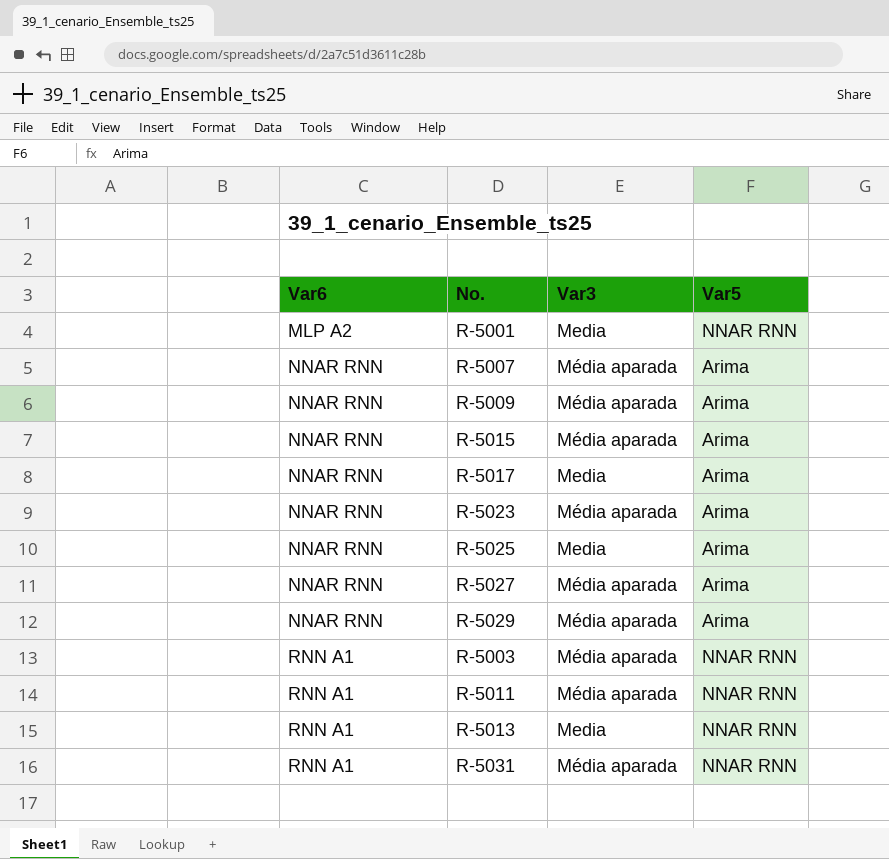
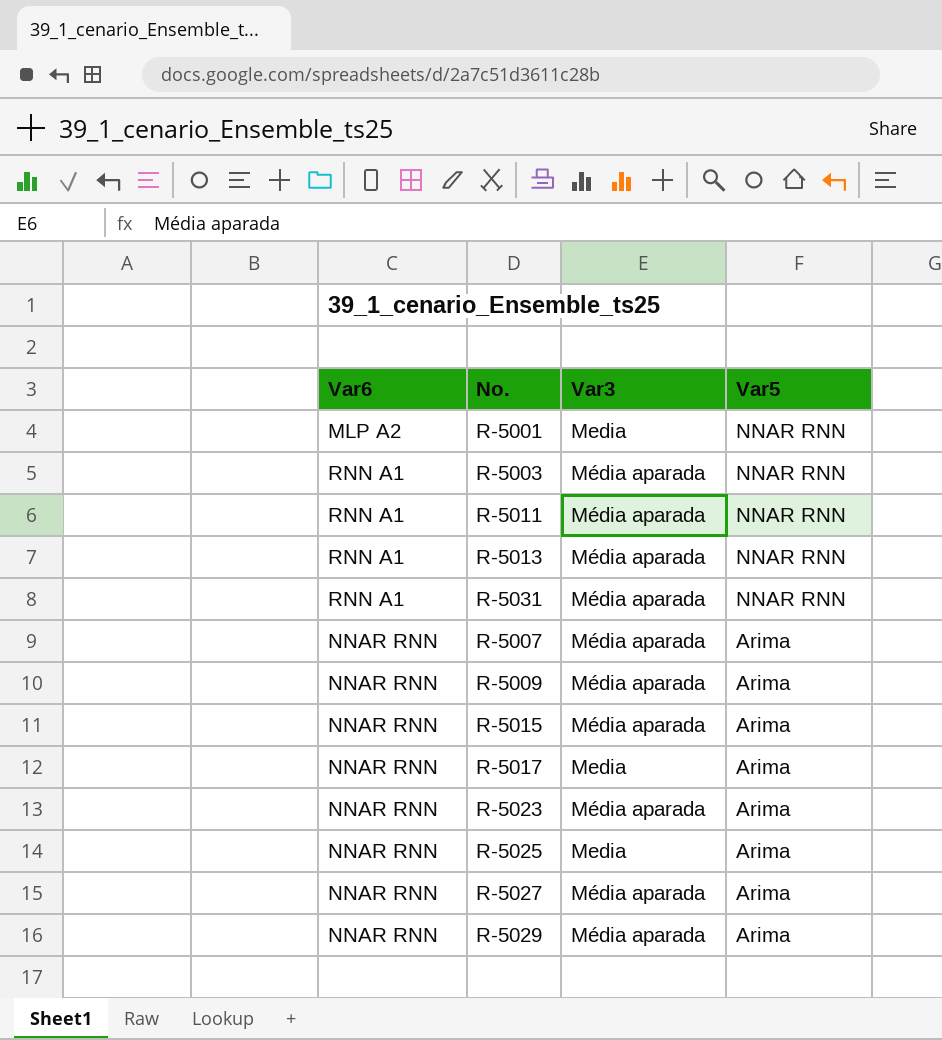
row order: Var6 ascending -> Var5 descending
R-5013 | Var3: Media -> Média aparada

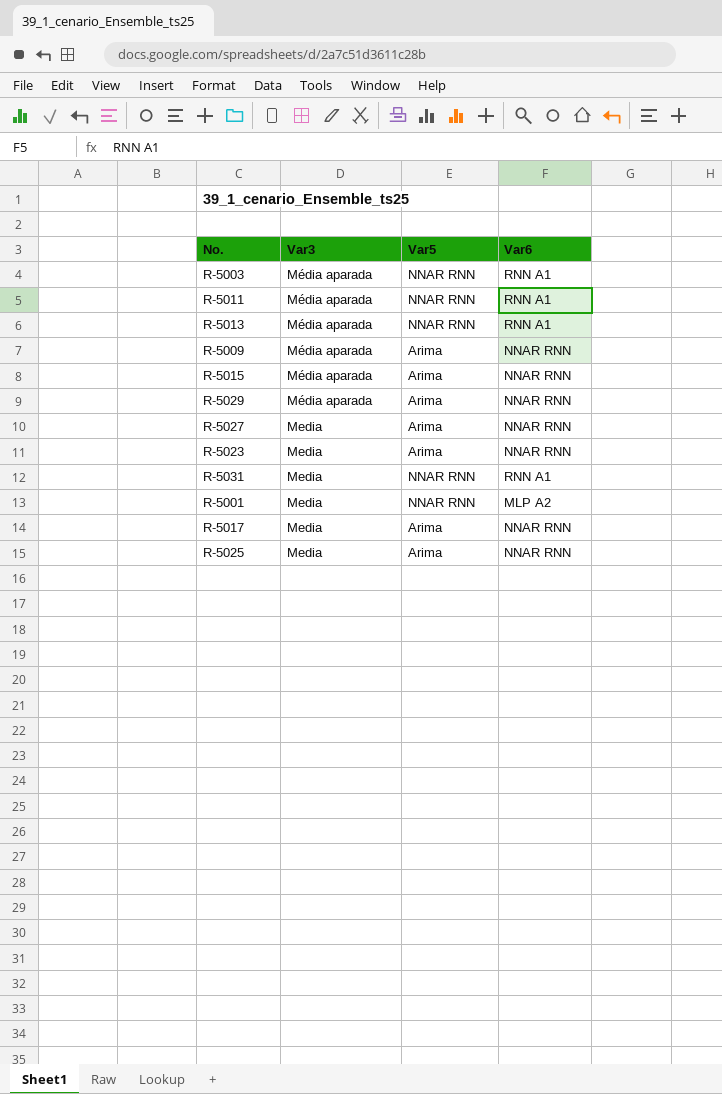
row order: Var5 descending -> Var3 descending
column Var6 | position: 1 -> 4
row R-5007: NNAR RNN | Média aparada | Arima -> none
R-5027 | Var3: Média aparada -> Media
R-5023 | Var3: Média aparada -> Media
R-5031 | Var3: Média aparada -> Media

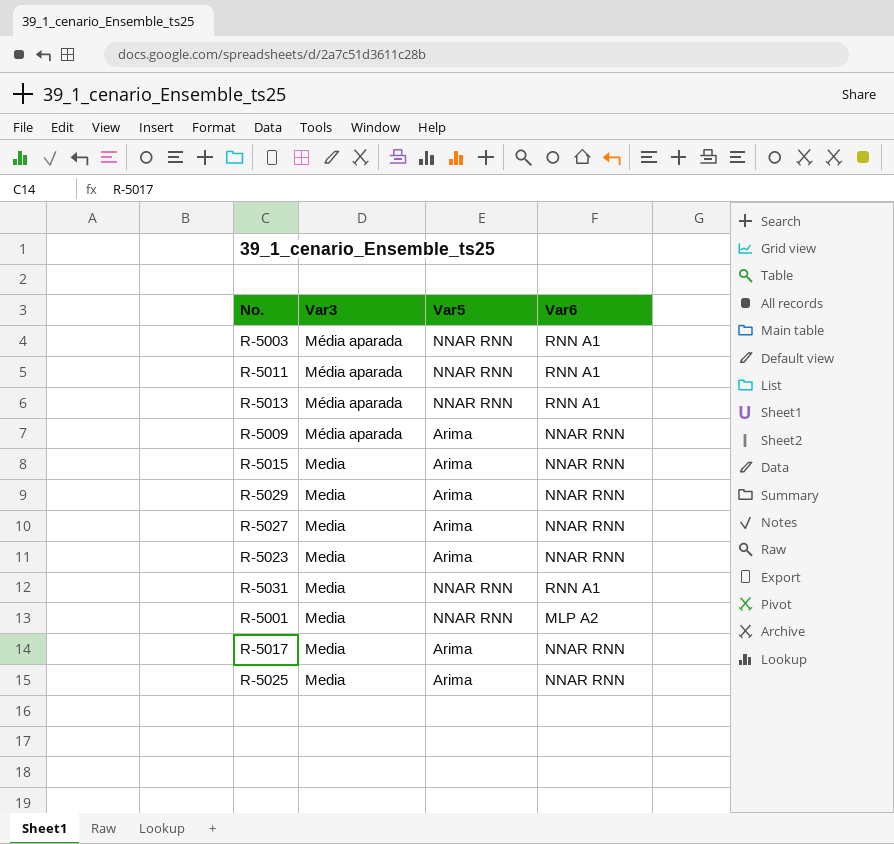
R-5015 | Var3: Média aparada -> Media
R-5029 | Var3: Média aparada -> Media

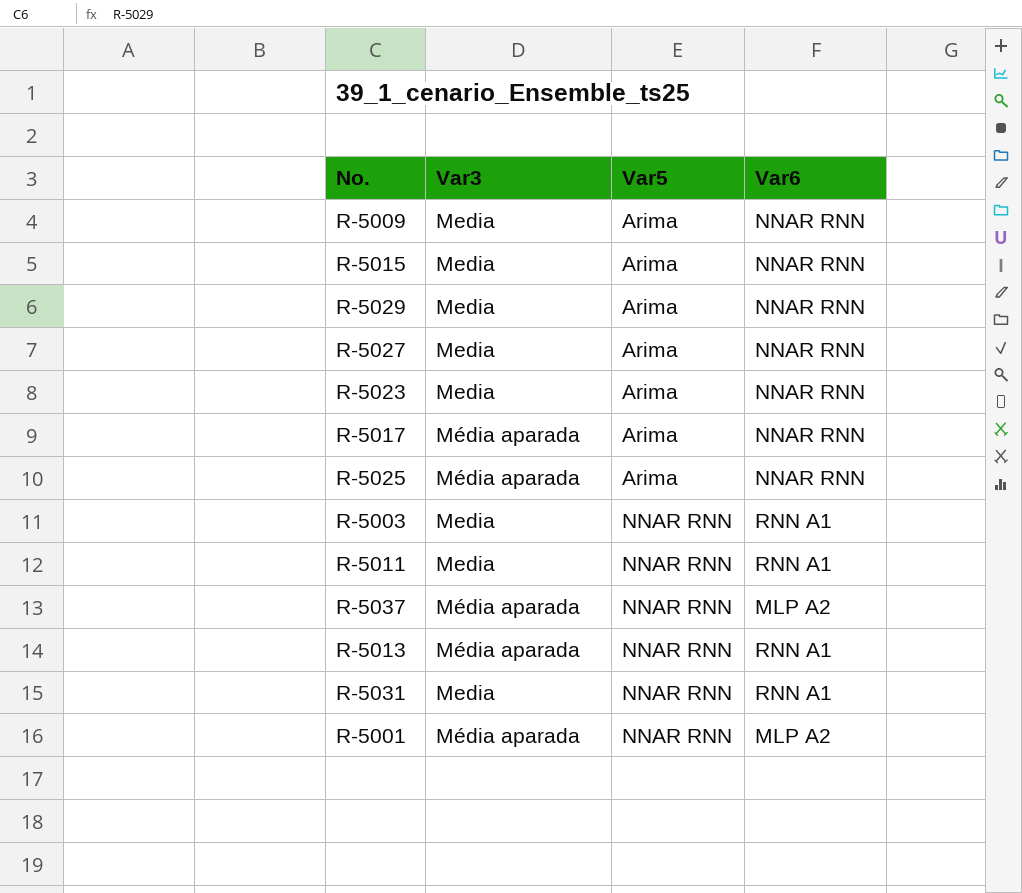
row order: Var3 descending -> Var5 ascending
R-5009 | Var3: Média aparada -> Media
R-5017 | Var3: Media -> Média aparada
R-5025 | Var3: Media -> Média aparada
R-5003 | Var3: Média aparada -> Media
R-5011 | Var3: Média aparada -> Media
row R-5037: none -> Média aparada | NNAR RNN | MLP A2
R-5001 | Var3: Media -> Média aparada

